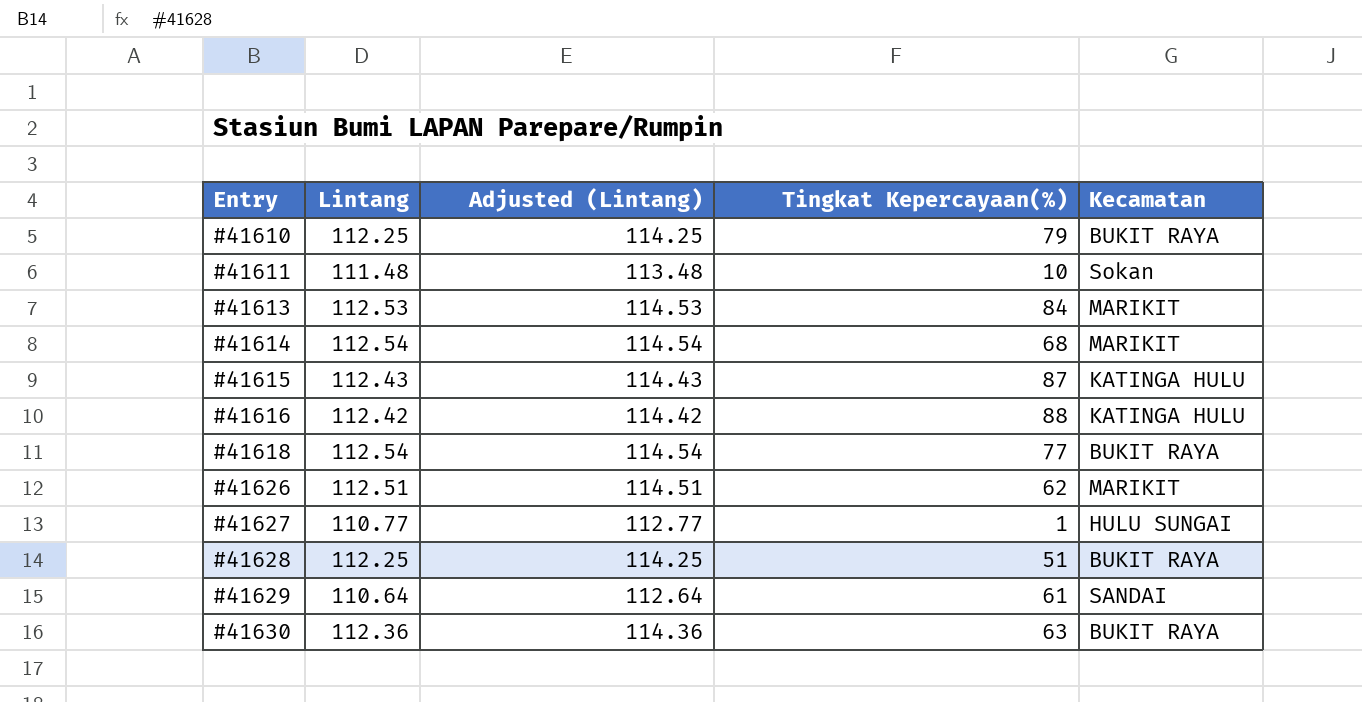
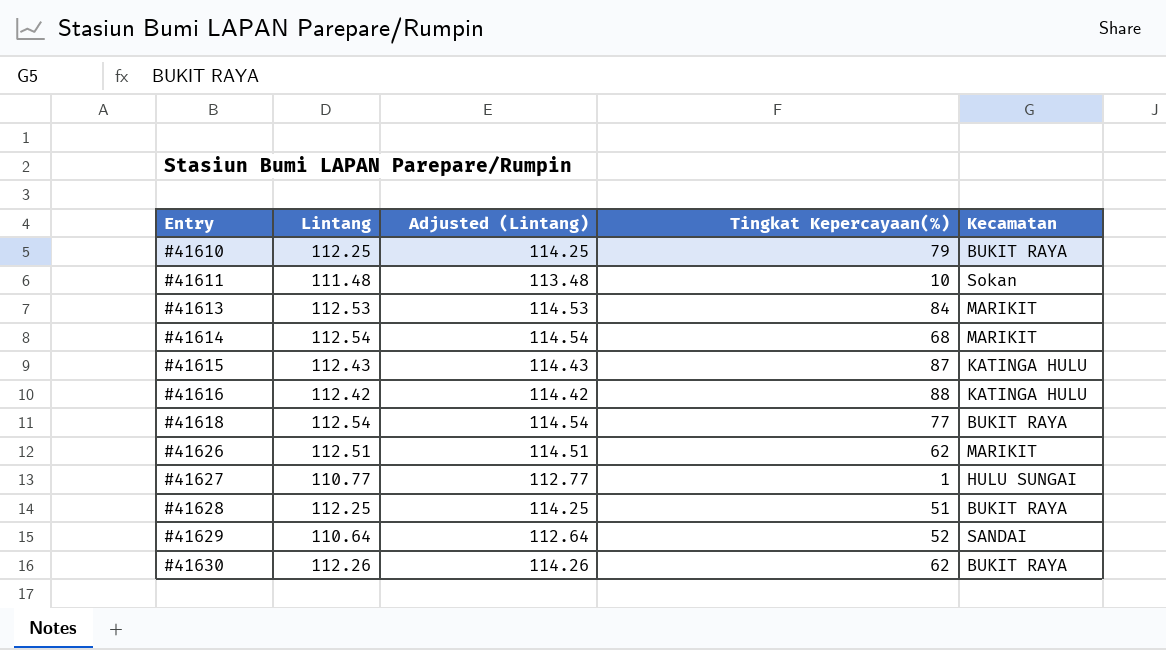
#41629 | Tingkat Kepercayaan(%): 61 -> 52
#41630 | Lintang: 112.36 -> 112.26
#41630 | Adjusted (Lintang): 114.36 -> 114.26
#41630 | Tingkat Kepercayaan(%): 63 -> 62

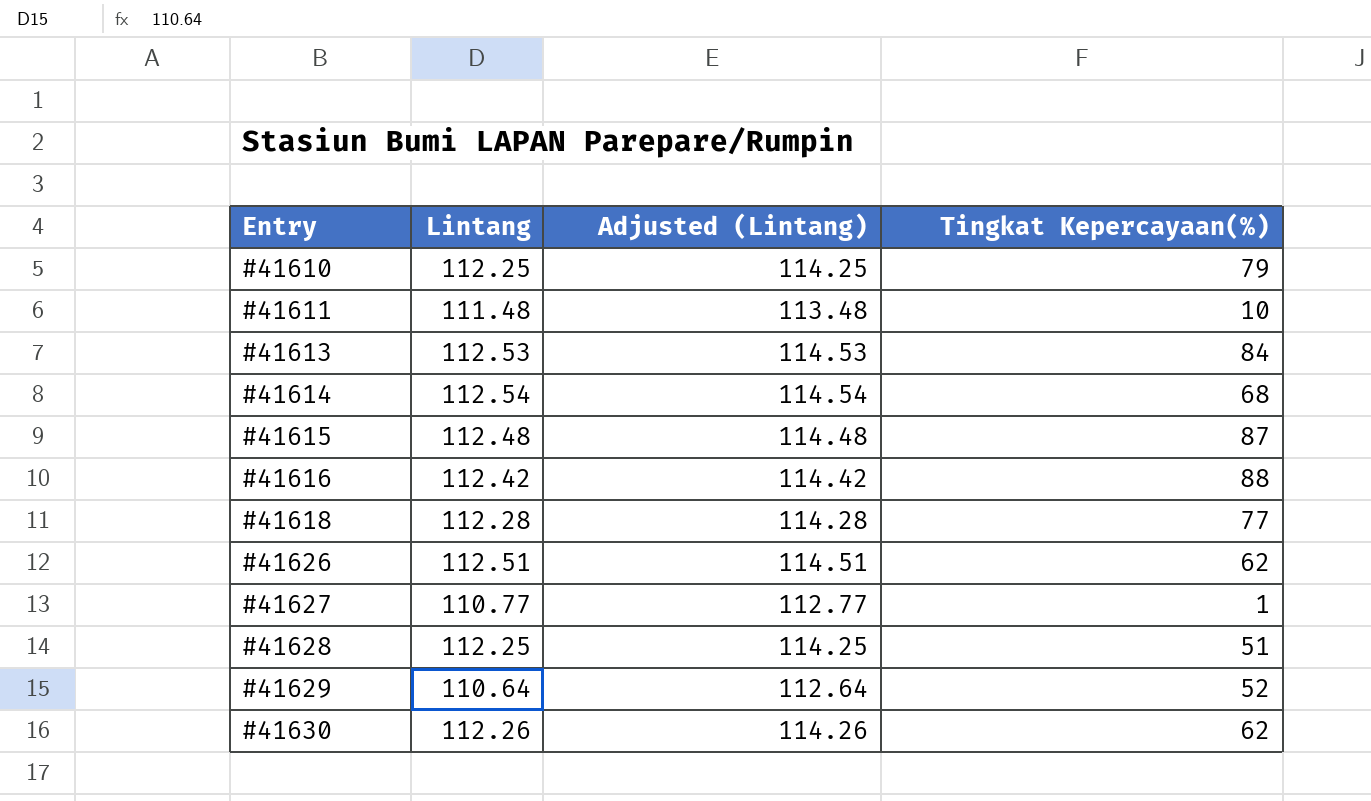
column Kecamatan | position: 5 -> none
#41615 | Lintang: 112.43 -> 112.48
#41615 | Adjusted (Lintang): 114.43 -> 114.48
#41618 | Lintang: 112.54 -> 112.28
#41618 | Adjusted (Lintang): 114.54 -> 114.28

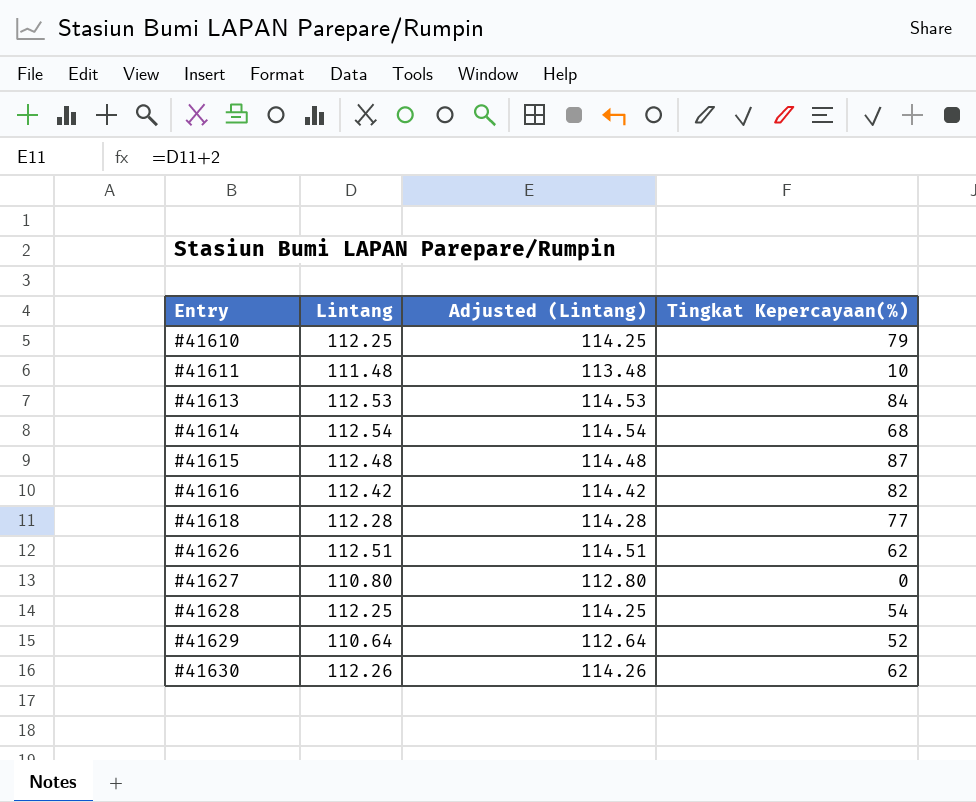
#41616 | Tingkat Kepercayaan(%): 88 -> 82
#41627 | Lintang: 110.77 -> 110.80
#41627 | Adjusted (Lintang): 112.77 -> 112.80
#41627 | Tingkat Kepercayaan(%): 1 -> 0
#41628 | Tingkat Kepercayaan(%): 51 -> 54

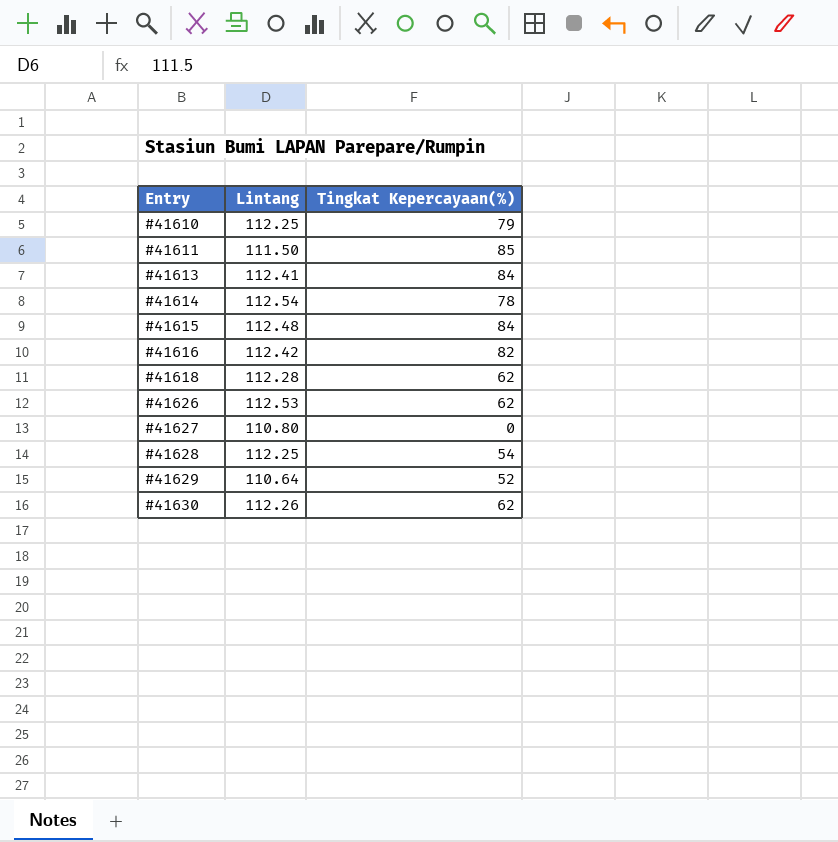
column Adjusted (Lintang) | formula: [Lintang] + 2 -> none
#41611 | Lintang: 111.48 -> 111.50
#41611 | Tingkat Kepercayaan(%): 10 -> 85
#41613 | Lintang: 112.53 -> 112.41
#41614 | Tingkat Kepercayaan(%): 68 -> 78
#41615 | Tingkat Kepercayaan(%): 87 -> 84
#41618 | Tingkat Kepercayaan(%): 77 -> 62
#41626 | Lintang: 112.51 -> 112.53

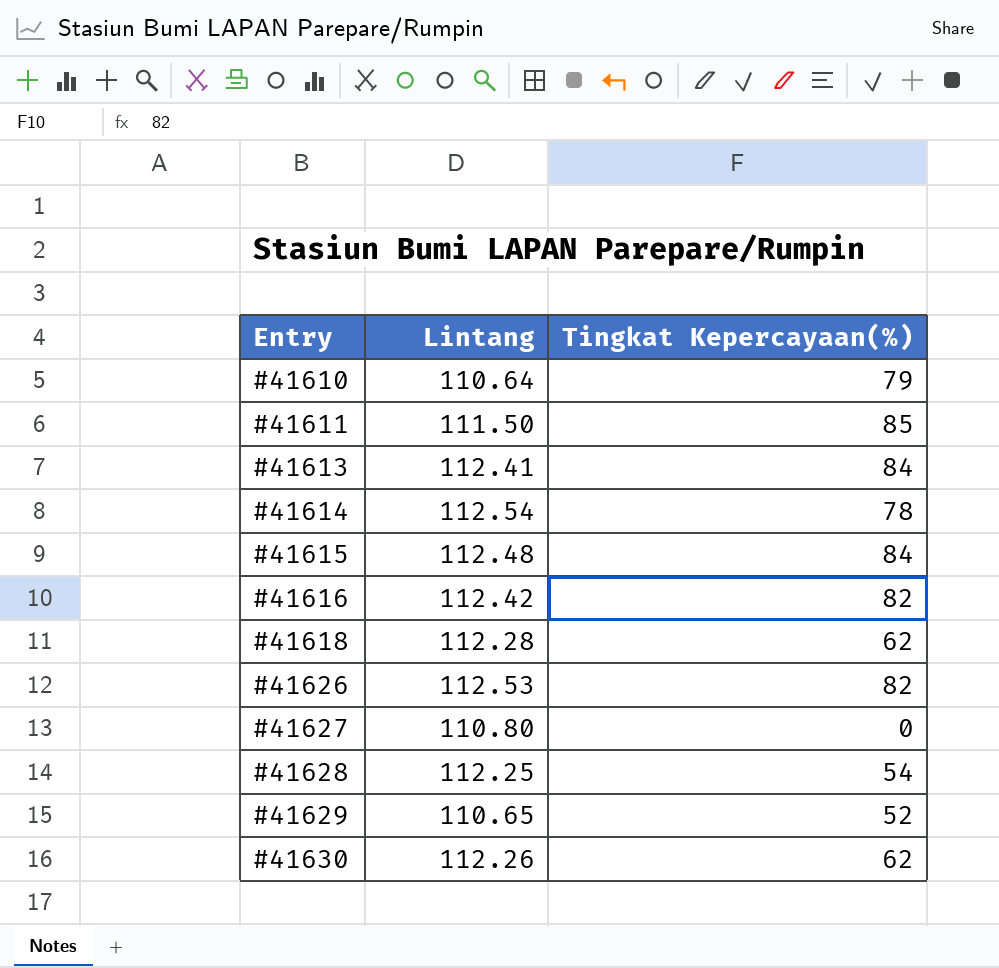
#41610 | Lintang: 112.25 -> 110.64
#41626 | Tingkat Kepercayaan(%): 62 -> 82
#41629 | Lintang: 110.64 -> 110.65

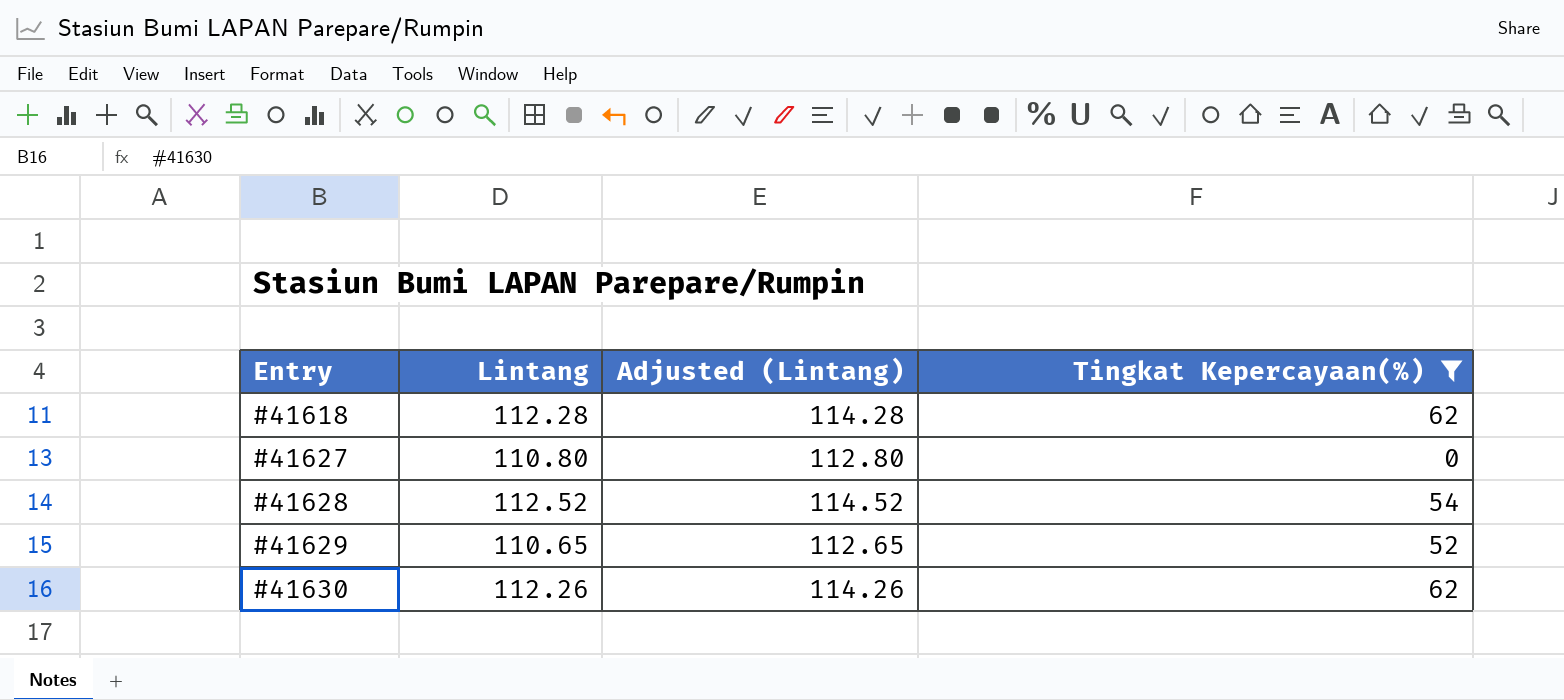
filter: none -> Tingkat Kepercayaan(%) <= 62
column Adjusted (Lintang) | formula: none -> [Lintang] + 2
#41628 | Lintang: 112.25 -> 112.52

